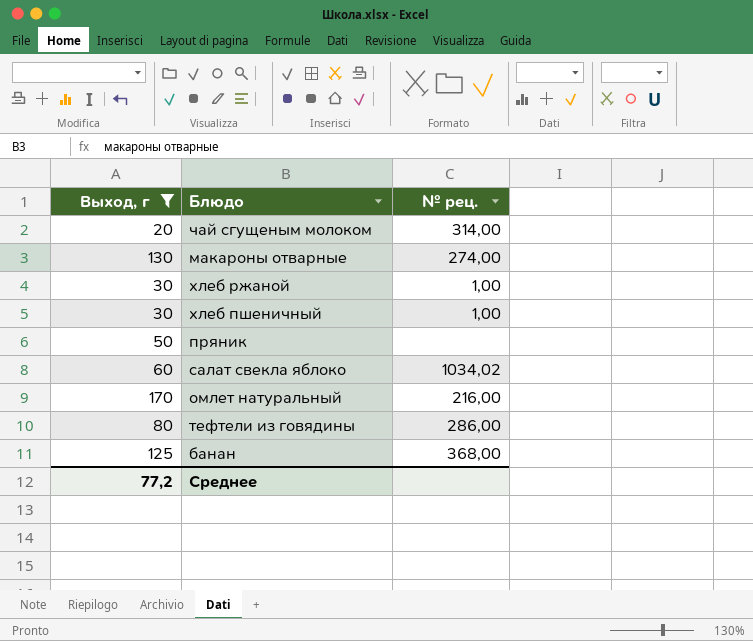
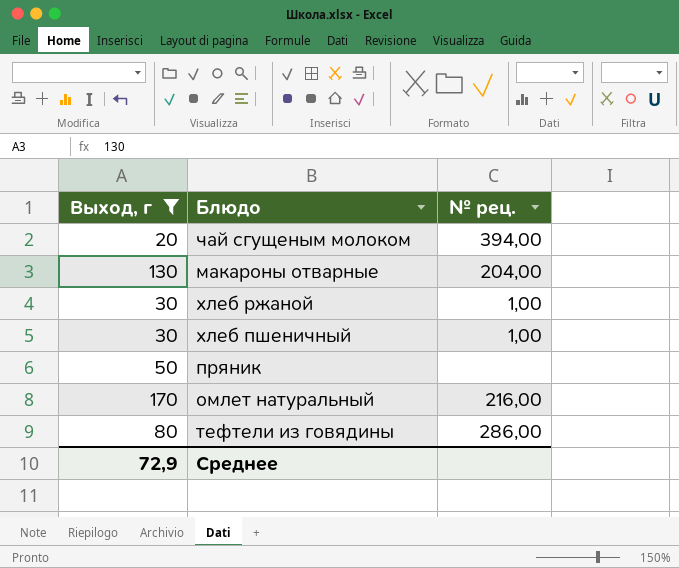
row салат свекла яблоко: 60 | 1034,02 -> none
row банан: 125 | 368,00 -> none
чай сгущеным молоком | № рец.: 314,00 -> 394,00
макароны отварные | № рец.: 274,00 -> 204,00
Среднее | Выход, г: 77,2 -> 72,9

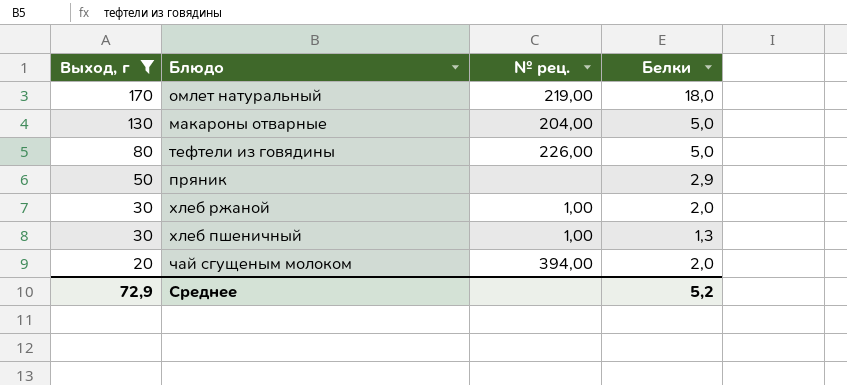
row order: none -> Выход, г descending
column Белки | position: none -> 4
омлет натуральный | № рец.: 216,00 -> 219,00
тефтели из говядины | № рец.: 286,00 -> 226,00

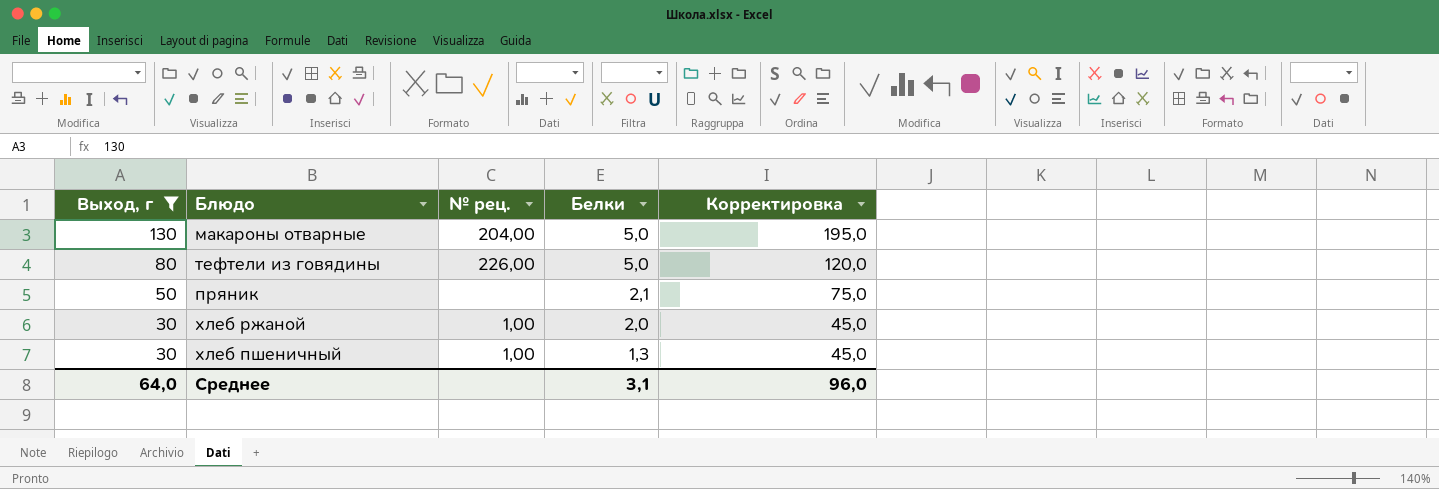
column Корректировка | formula: none -> [Выход, г] * 1,5
row омлет натуральный: 170 | 219,00 | 18,0 -> none
row чай сгущеным молоком: 20 | 394,00 | 2,0 -> none
пряник | Белки: 2,9 -> 2,1
Среднее | Выход, г: 72,9 -> 64,0
Среднее | Белки: 5,2 -> 3,1

